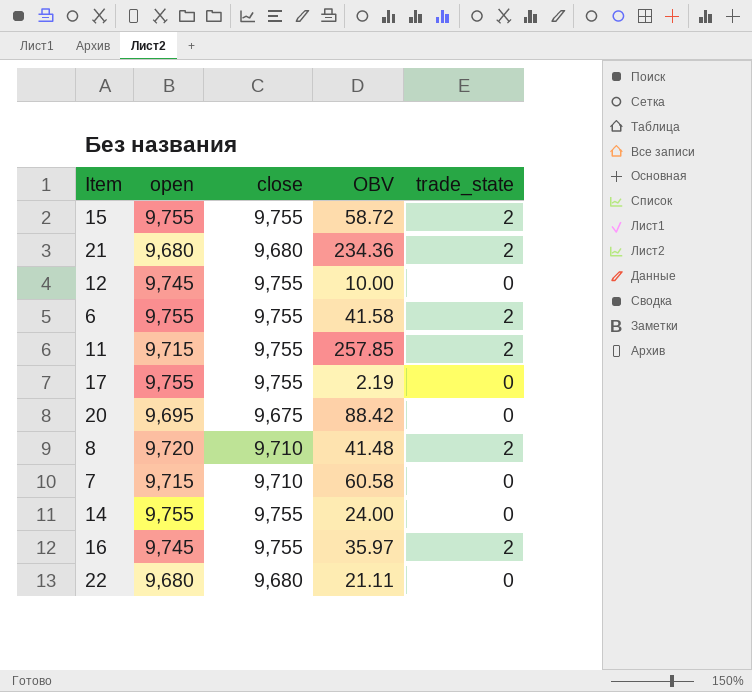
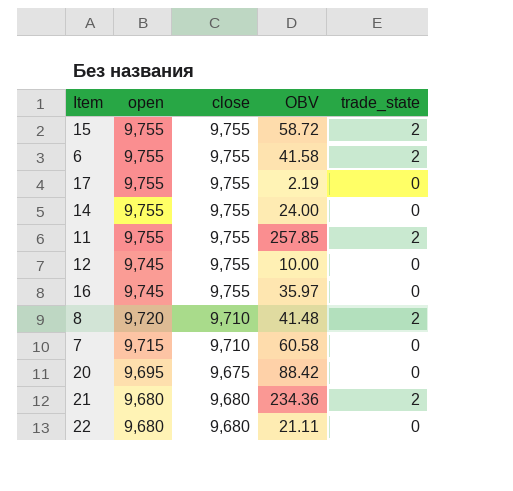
row order: none -> open descending
11 | open: 9,715 -> 9,755
16 | trade_state: 2 -> 0

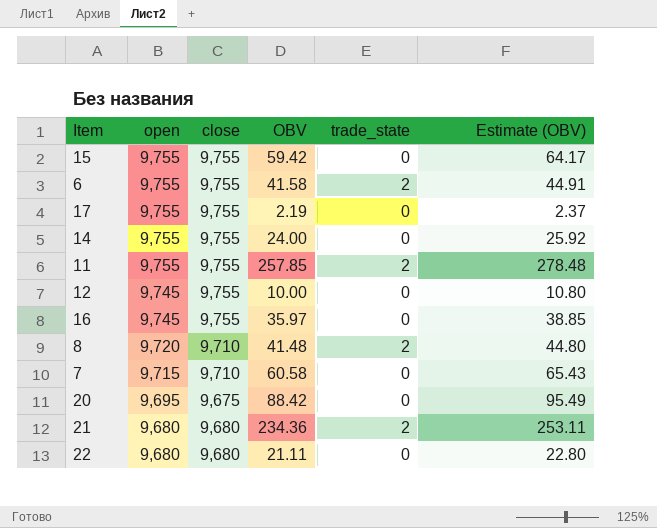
column Estimate (OBV) | formula: none -> [OBV] * 1.08
15 | OBV: 58.72 -> 59.42
15 | trade_state: 2 -> 0

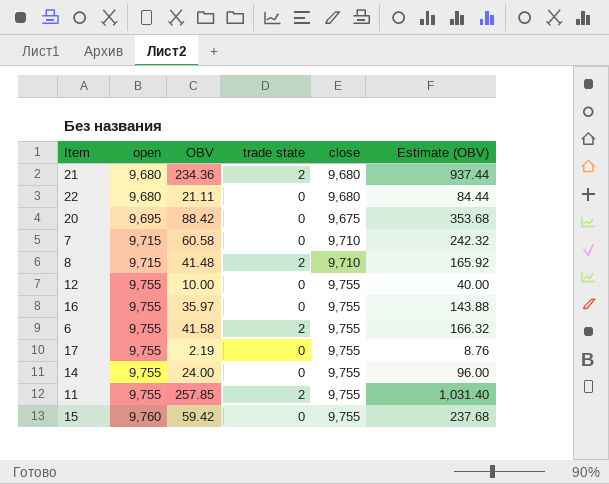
row order: open descending -> open ascending
column name: trade_state -> trade state
column close | position: 3 -> 5
column Estimate (OBV) | formula: [OBV] * 1.08 -> [OBV] * 4
8 | open: 9,720 -> 9,715
12 | open: 9,745 -> 9,755
16 | open: 9,745 -> 9,755
15 | open: 9,755 -> 9,760

